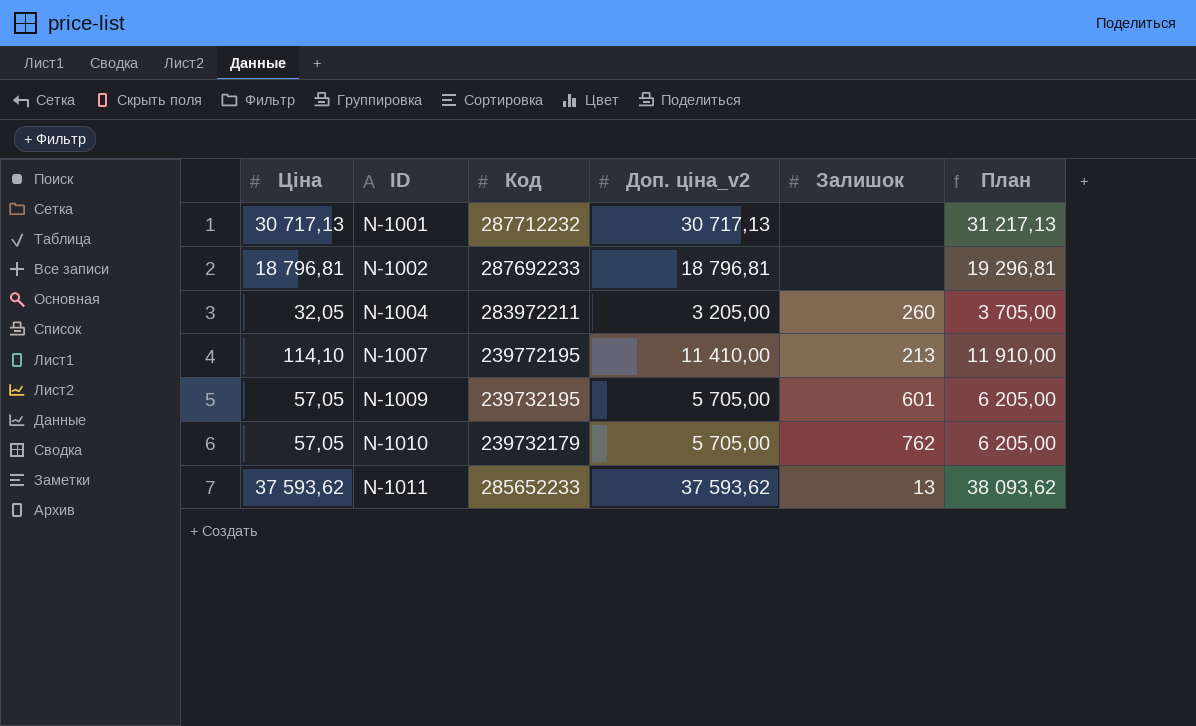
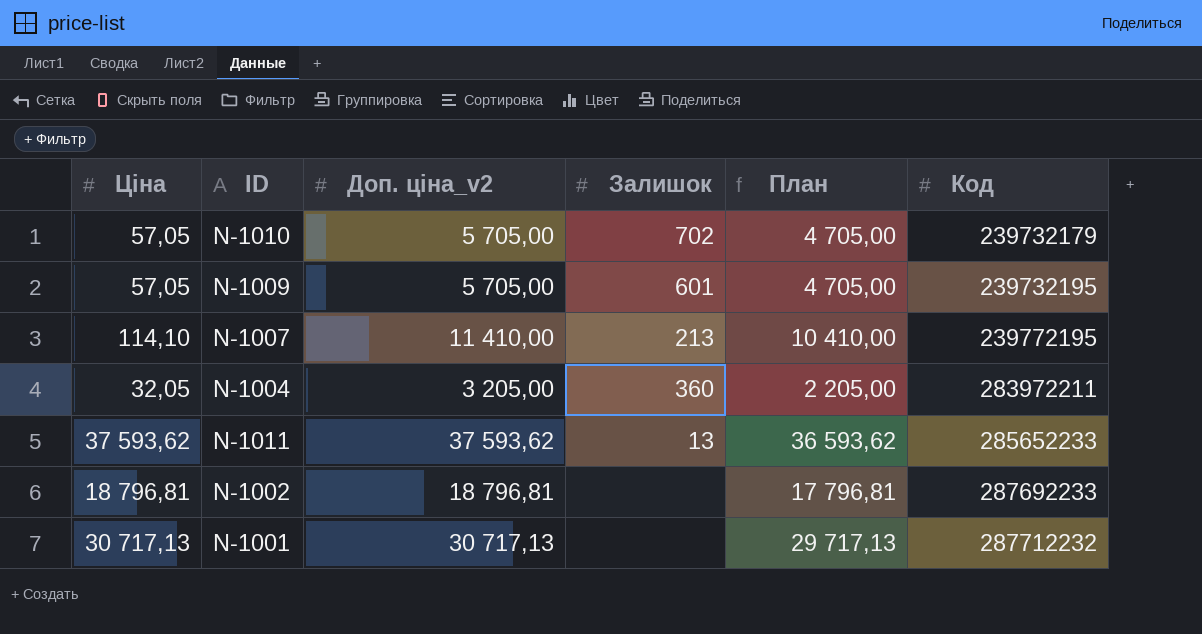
row order: ID ascending -> Код ascending
column План | formula: [Доп. ціна_v2] + 500 -> [Доп. ціна_v2] - 1000
column Код | position: 3 -> 6
N-1010 | Залишок: 762 -> 702
N-1004 | Залишок: 260 -> 360

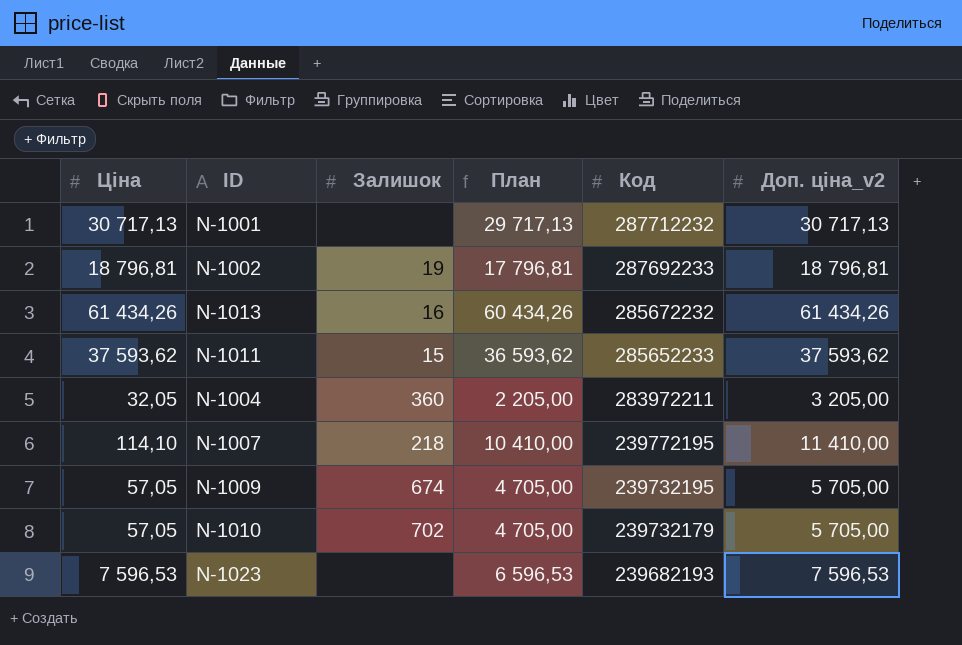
row order: Код ascending -> Код descending
column Доп. ціна_v2 | position: 3 -> 6
N-1002 | Залишок: none -> 19
row N-1013: none -> 61 434,26 | 16 | 60 434,26 | 285672232 | 61 434,26
N-1011 | Залишок: 13 -> 15
N-1007 | Залишок: 213 -> 218
N-1009 | Залишок: 601 -> 674
row N-1023: none -> 7 596,53 | none | 6 596,53 | 239682193 | 7 596,53

